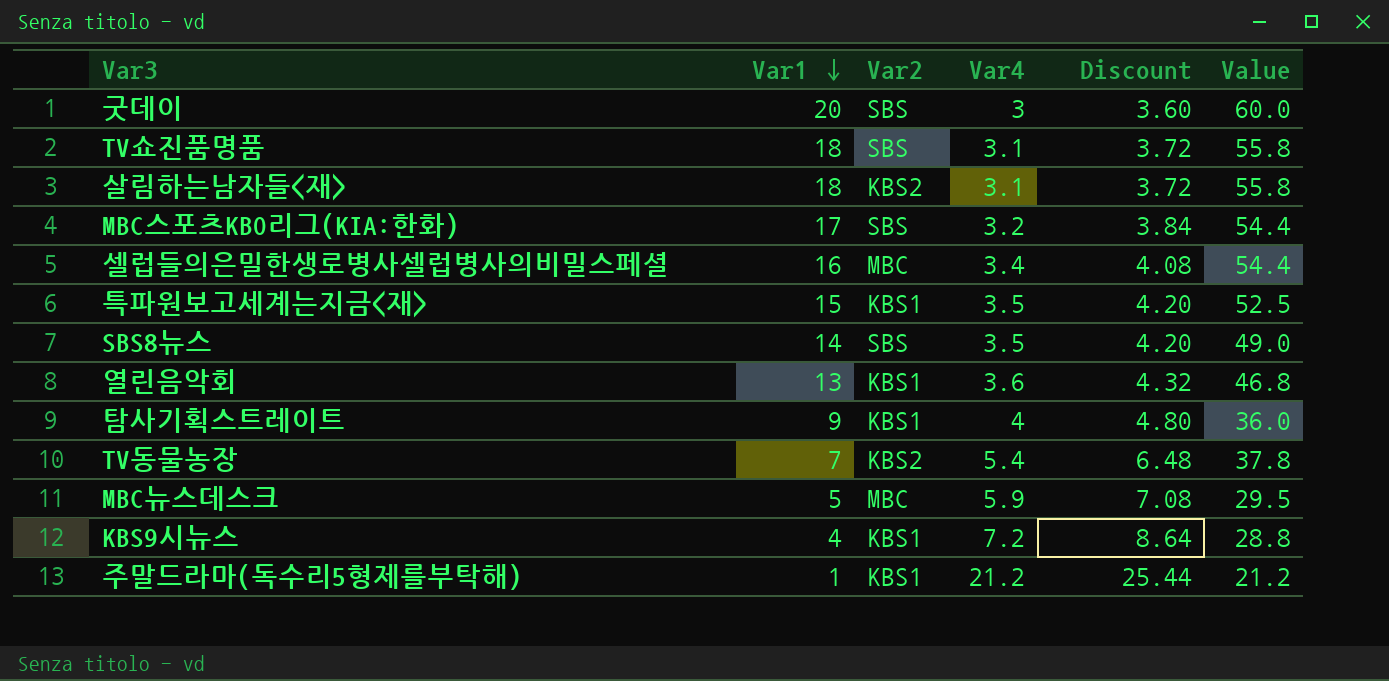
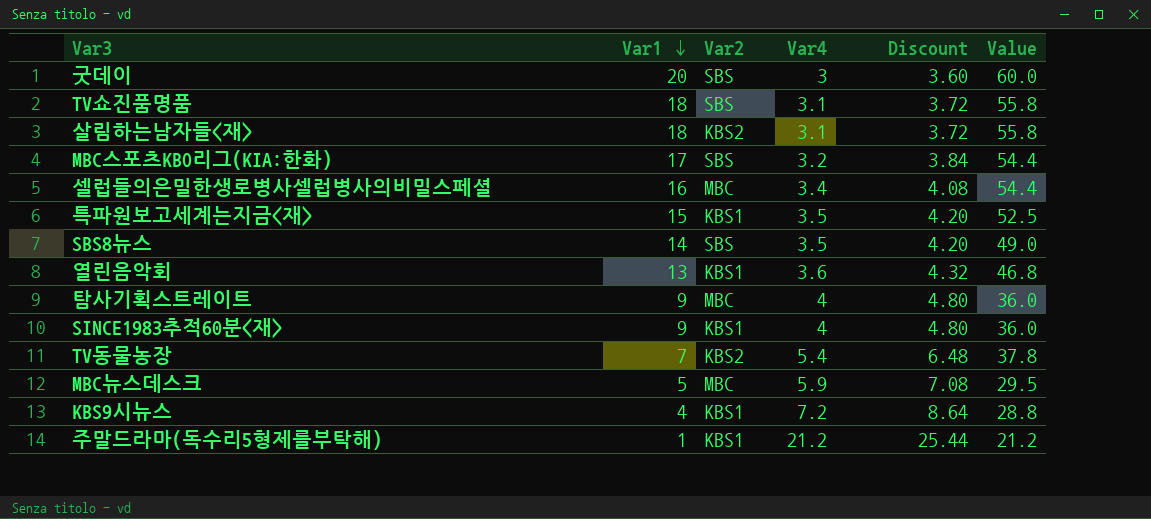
탐사기획스트레이트 | Var2: KBS1 -> MBC
row SINCE1983추적60분<재>: none -> 9 | KBS1 | 4 | 4.80 | 36.0

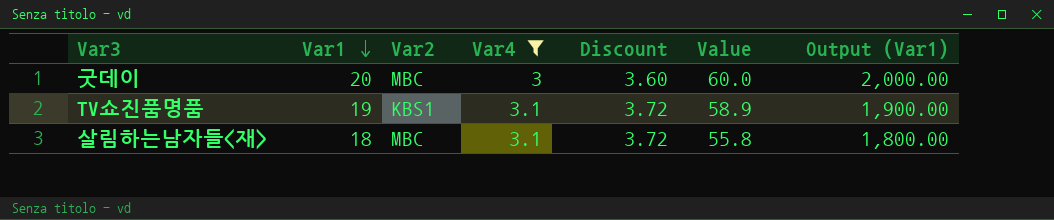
filter: none -> Var4 <= 3.1
column Output (Var1) | formula: none -> [Var1] * 100
굿데이 | Var2: SBS -> MBC
TV쇼진품명품 | Var1: 18 -> 19
TV쇼진품명품 | Var2: SBS -> KBS1
TV쇼진품명품 | Value: 55.8 -> 58.9
살림하는남자들<재> | Var2: KBS2 -> MBC

